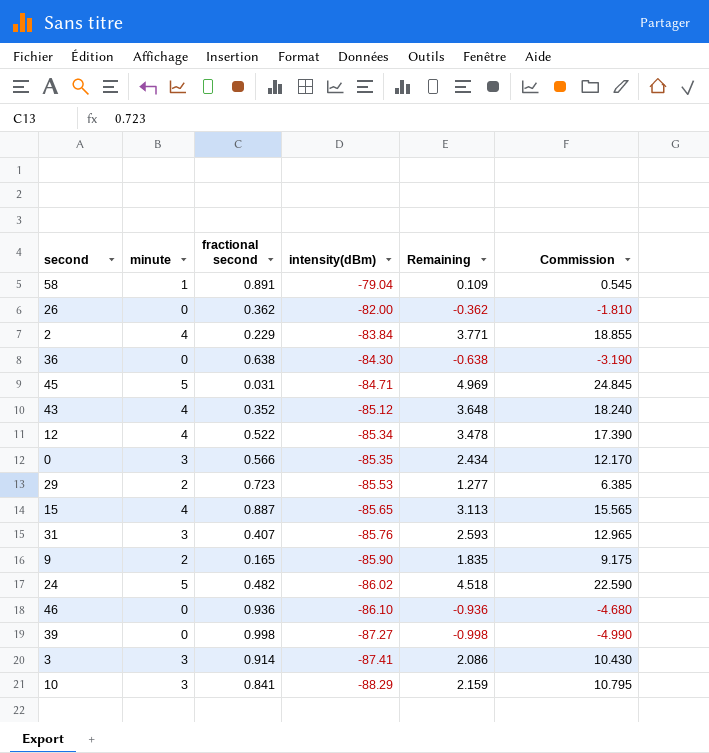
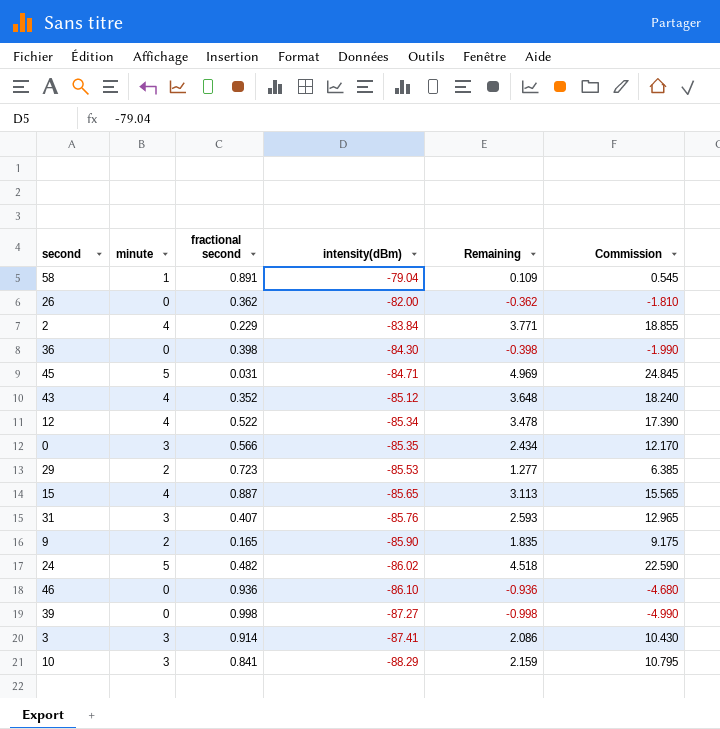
36 | fractional second: 0.638 -> 0.398
36 | Remaining: -0.638 -> -0.398
36 | Commission: -3.190 -> -1.990

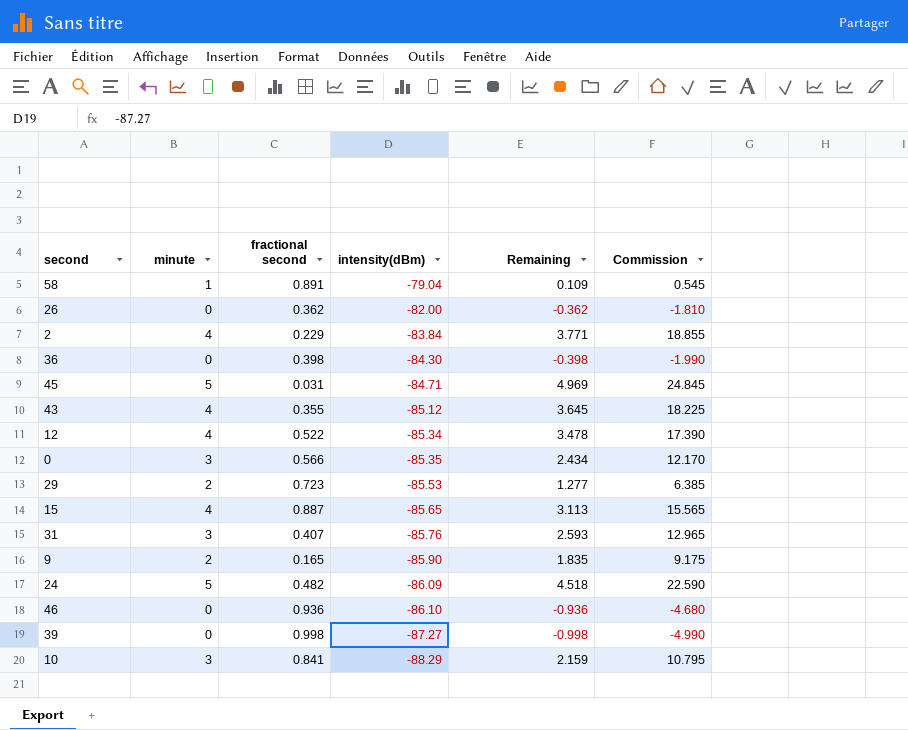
row 3: 3 | 0.914 | -87.41 | 2.086 | 10.430 -> none
43 | fractional second: 0.352 -> 0.355
43 | Remaining: 3.648 -> 3.645
43 | Commission: 18.240 -> 18.225
24 | intensity(dBm): -86.02 -> -86.09

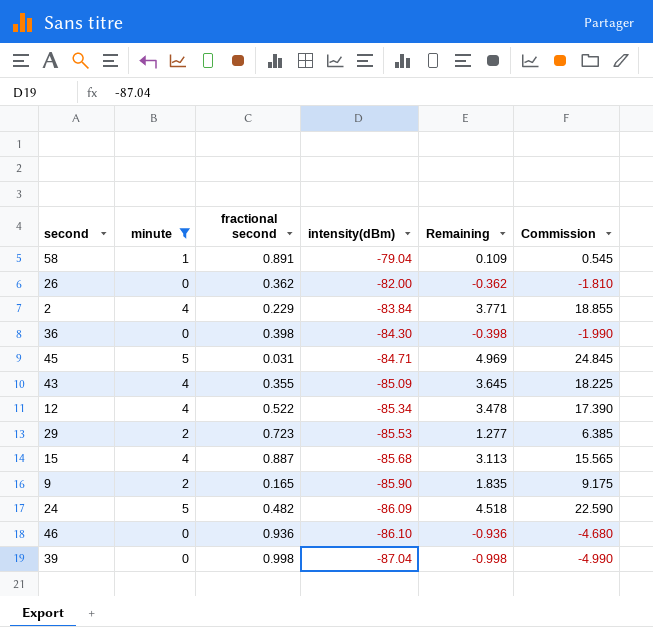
filter: none -> minute != 3
43 | intensity(dBm): -85.12 -> -85.09
15 | intensity(dBm): -85.65 -> -85.68
39 | intensity(dBm): -87.27 -> -87.04

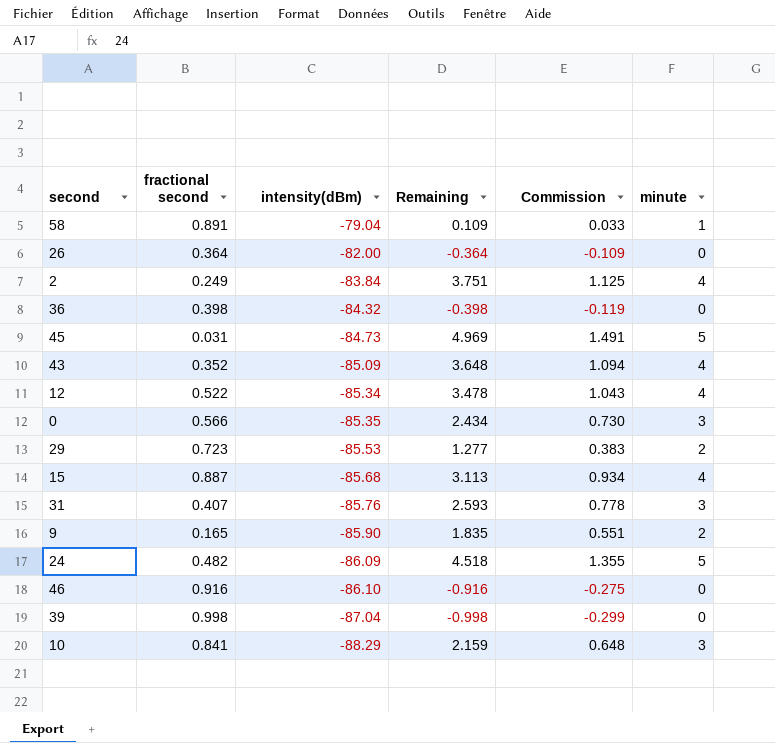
filter: minute != 3 -> none
column Commission | formula: [Remaining] * 5 -> [Remaining] * 0.3
column minute | position: 2 -> 6
26 | fractional second: 0.362 -> 0.364
26 | Remaining: -0.362 -> -0.364
2 | fractional second: 0.229 -> 0.249
2 | Remaining: 3.771 -> 3.751
36 | intensity(dBm): -84.30 -> -84.32
45 | intensity(dBm): -84.71 -> -84.73
43 | fractional second: 0.355 -> 0.352
43 | Remaining: 3.645 -> 3.648
46 | fractional second: 0.936 -> 0.916
46 | Remaining: -0.936 -> -0.916

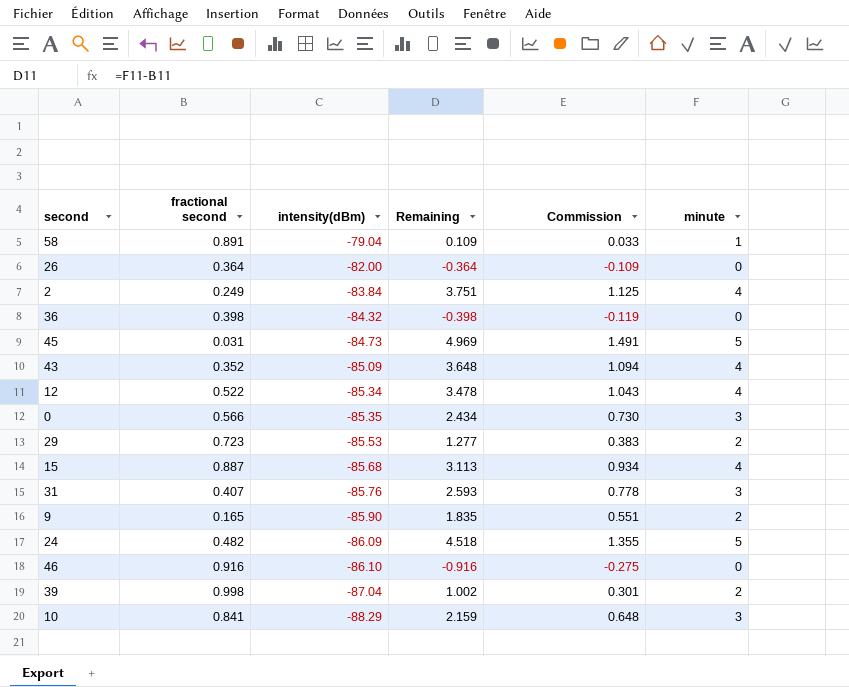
39 | Remaining: -0.998 -> 1.002
39 | Commission: -0.299 -> 0.301
39 | minute: 0 -> 2

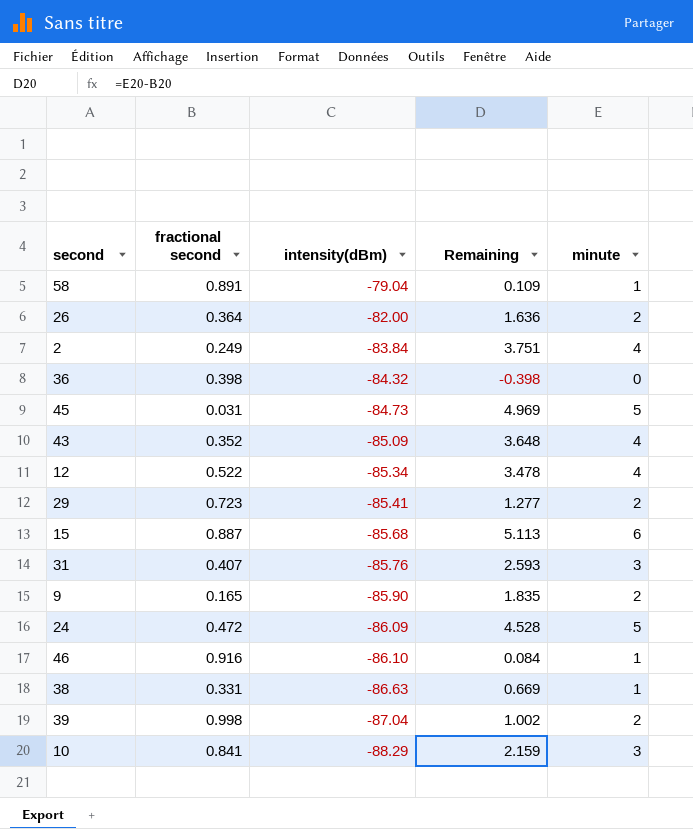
column Commission | formula: [Remaining] * 0.3 -> none
row 0: 0.566 | -85.35 | 2.434 | 0.730 | 3 -> none
26 | Remaining: -0.364 -> 1.636
26 | minute: 0 -> 2
29 | intensity(dBm): -85.53 -> -85.41
15 | Remaining: 3.113 -> 5.113
15 | minute: 4 -> 6
24 | fractional second: 0.482 -> 0.472
24 | Remaining: 4.518 -> 4.528
46 | Remaining: -0.916 -> 0.084
46 | minute: 0 -> 1
row 38: none -> 0.331 | -86.63 | 0.669 | 1

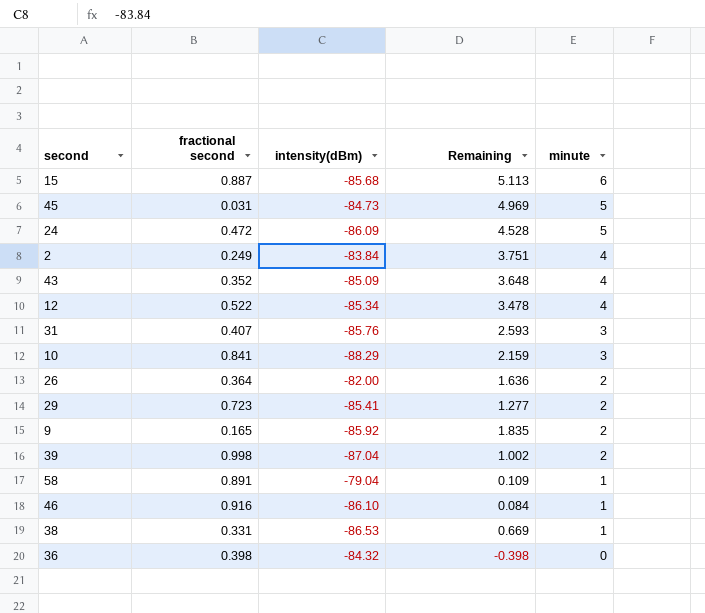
row order: intensity(dBm) descending -> minute descending
9 | intensity(dBm): -85.90 -> -85.92
38 | intensity(dBm): -86.63 -> -86.53

